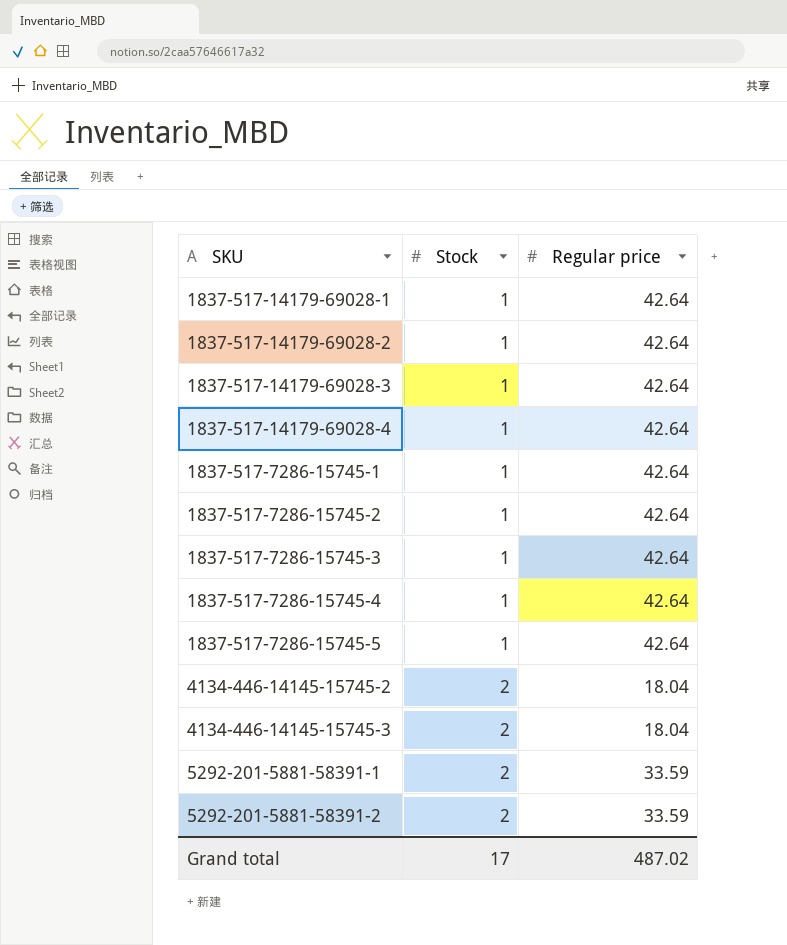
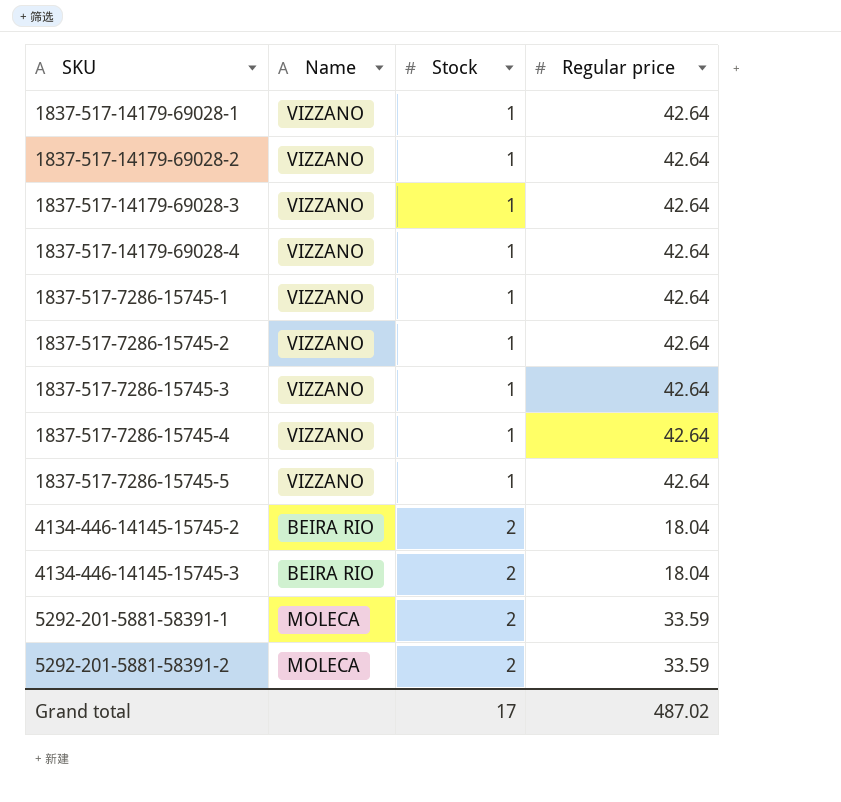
column Name | position: none -> 2

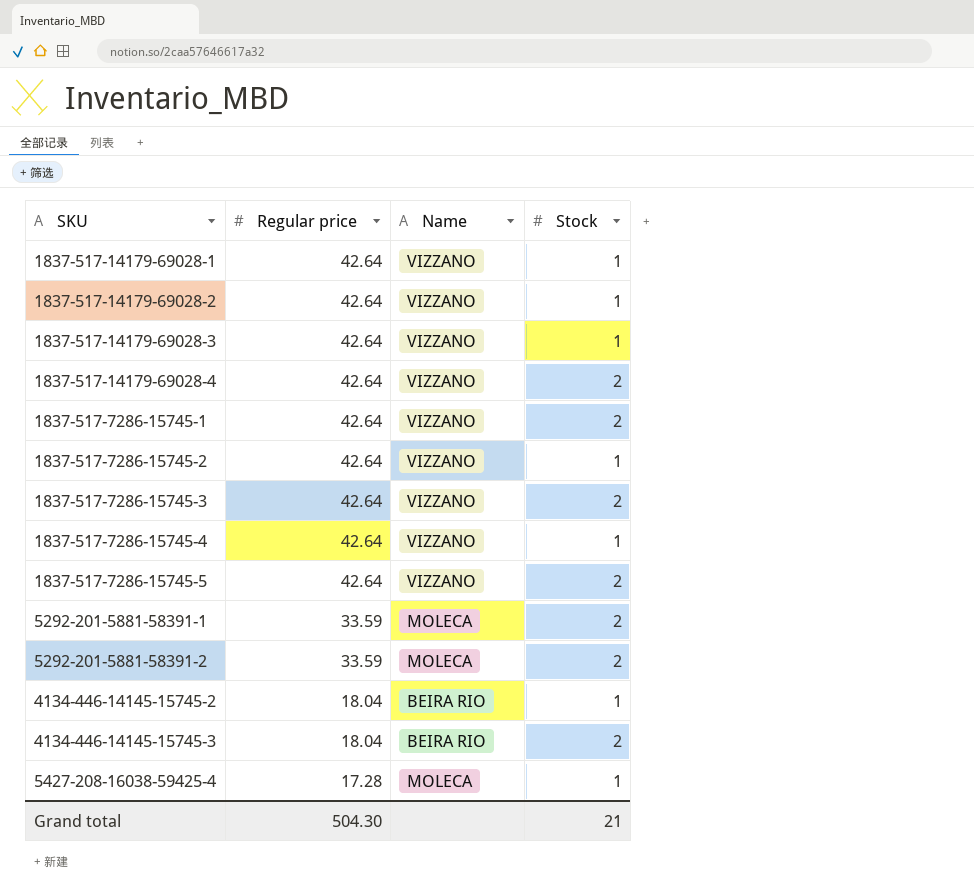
row order: Stock ascending -> Regular price descending
column Regular price | position: 4 -> 2
1837-517-14179-69028-4 | Stock: 1 -> 2
1837-517-7286-15745-1 | Stock: 1 -> 2
1837-517-7286-15745-3 | Stock: 1 -> 2
1837-517-7286-15745-5 | Stock: 1 -> 2
4134-446-14145-15745-2 | Stock: 2 -> 1
row 5427-208-16038-59425-4: none -> 17.28 | MOLECA | 1
Grand total | Regular price: 487.02 -> 504.30
Grand total | Stock: 17 -> 21

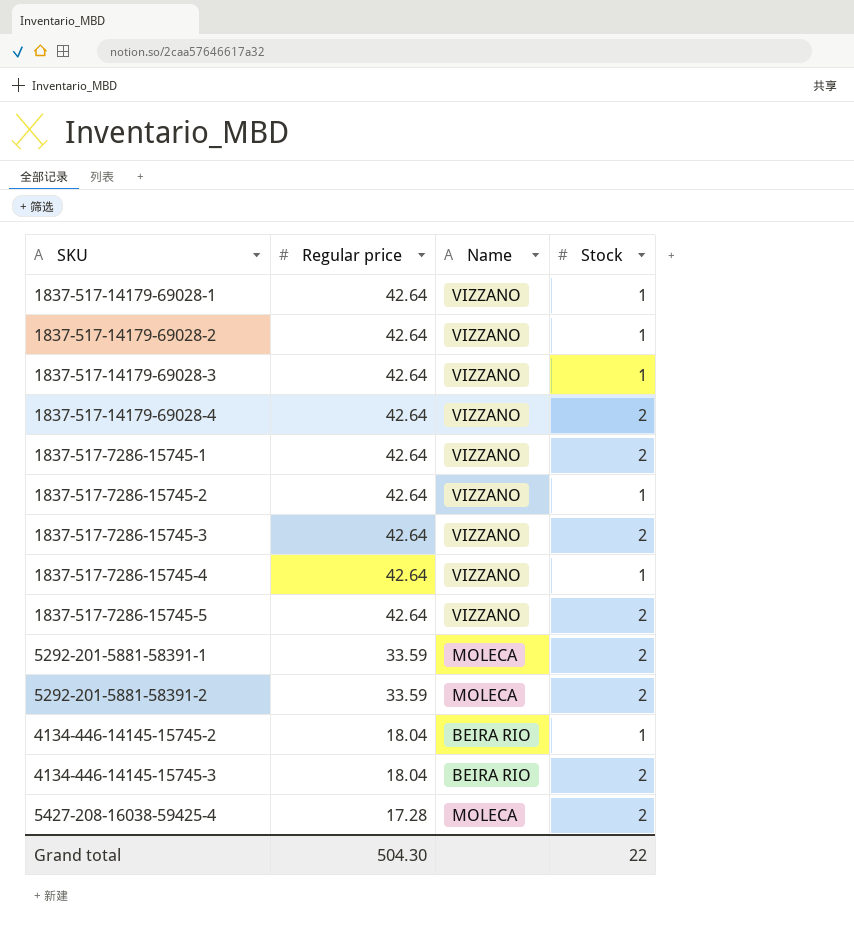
5427-208-16038-59425-4 | Stock: 1 -> 2
Grand total | Stock: 21 -> 22

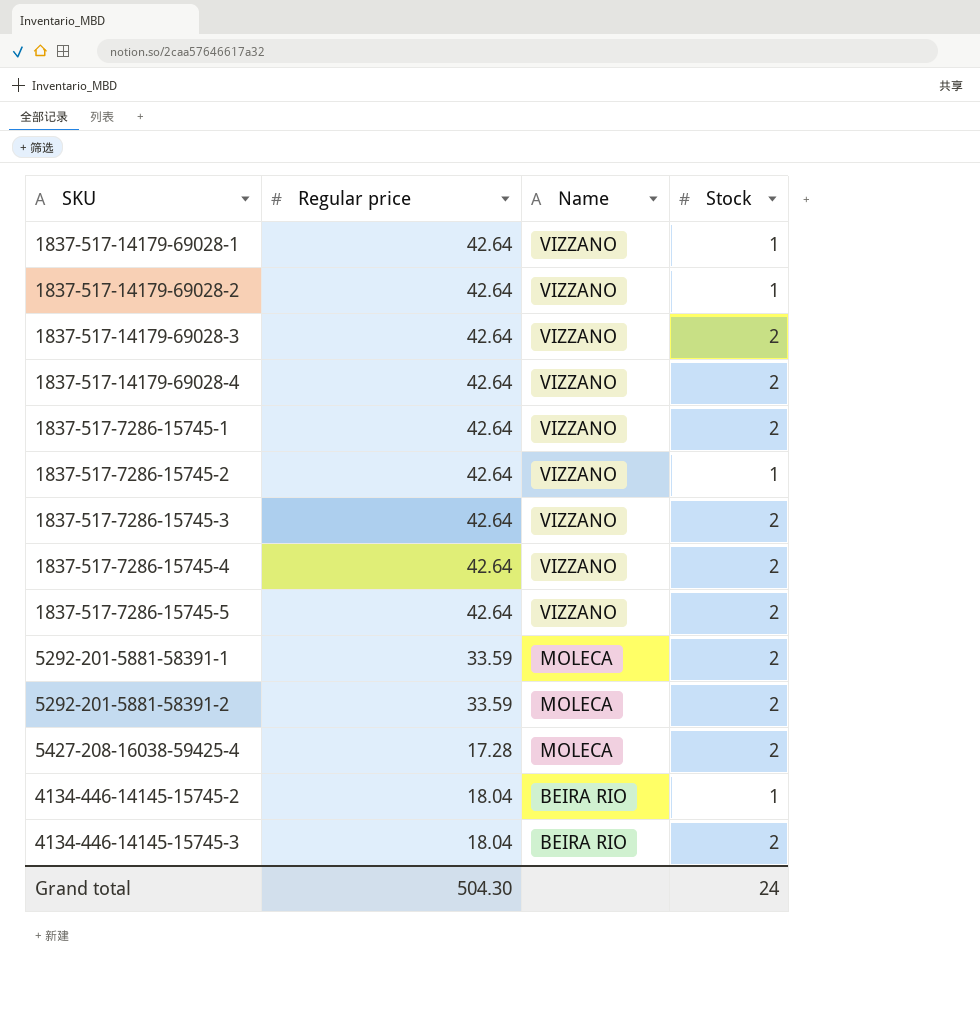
row order: Regular price descending -> Name descending
1837-517-14179-69028-3 | Stock: 1 -> 2
1837-517-7286-15745-4 | Stock: 1 -> 2
Grand total | Stock: 22 -> 24

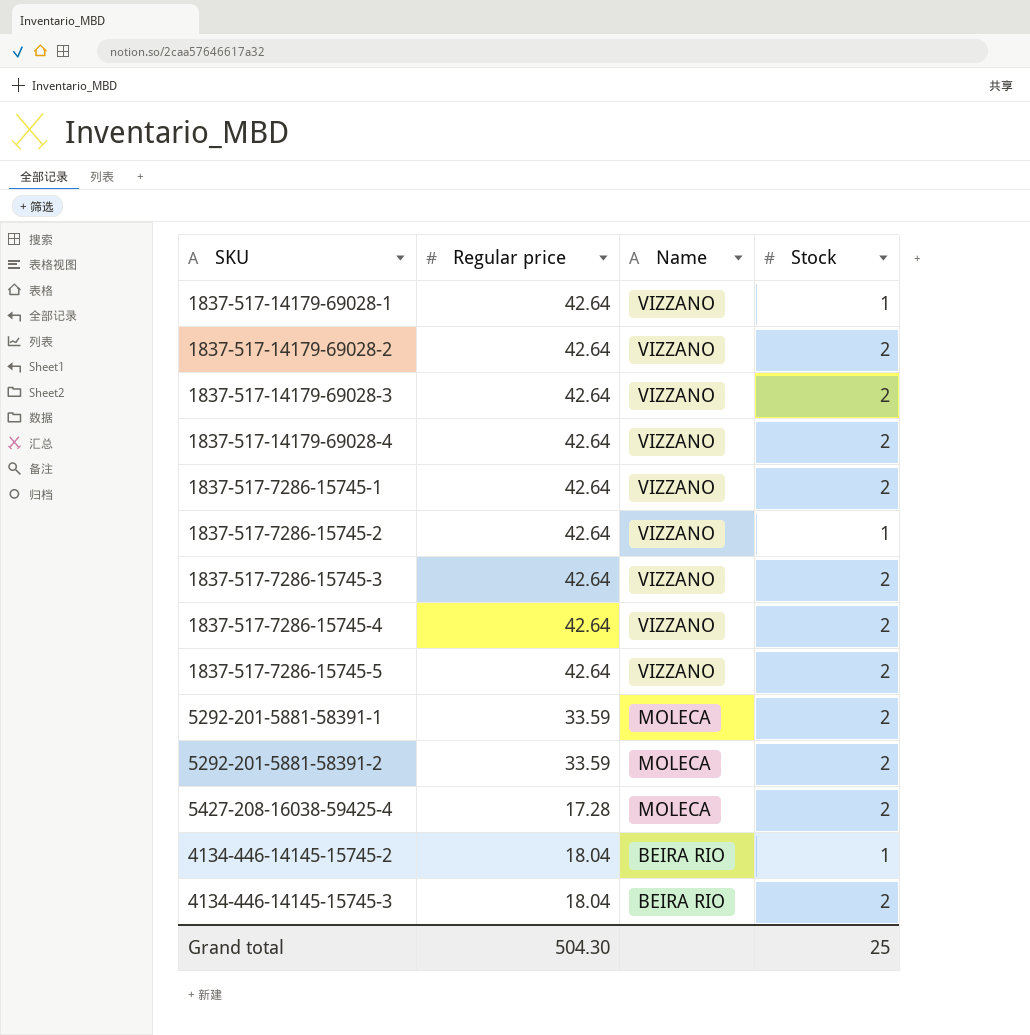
1837-517-14179-69028-2 | Stock: 1 -> 2
Grand total | Stock: 24 -> 25

